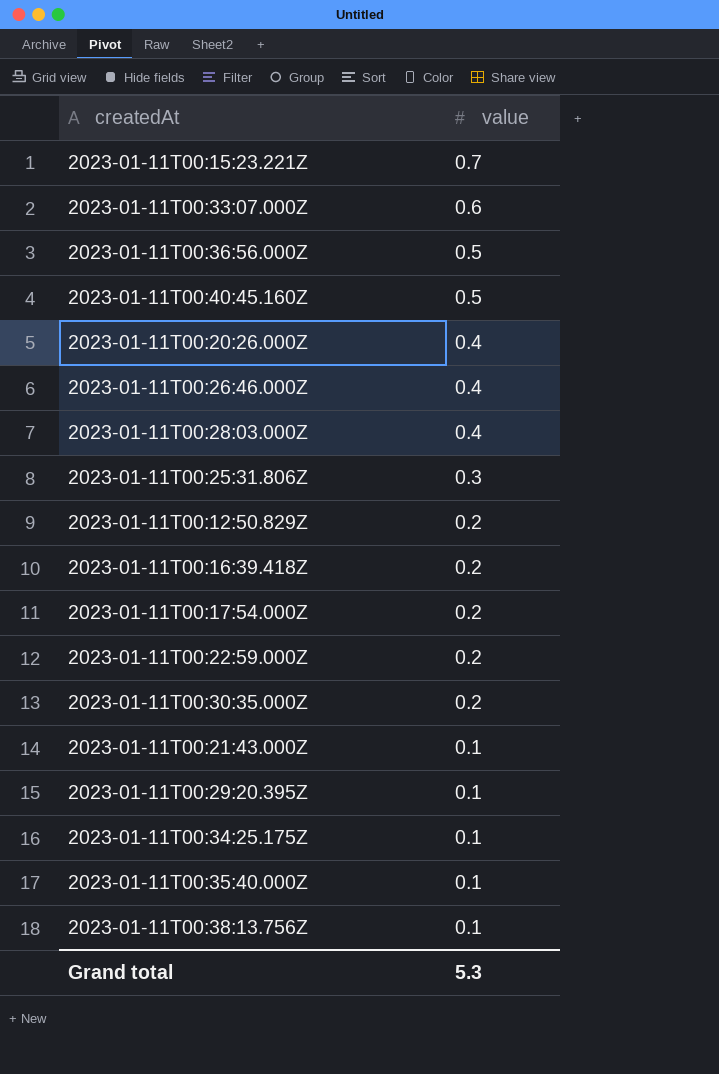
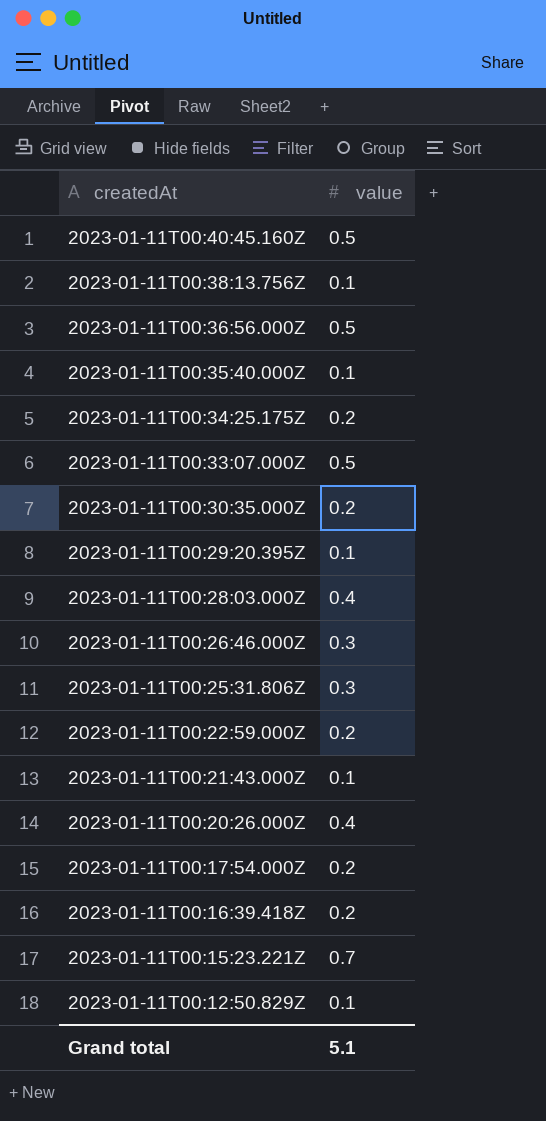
row order: value descending -> createdAt descending
2023-01-11T00:34:25.175Z | value: 0.1 -> 0.2
2023-01-11T00:33:07.000Z | value: 0.6 -> 0.5
2023-01-11T00:26:46.000Z | value: 0.4 -> 0.3
2023-01-11T00:12:50.829Z | value: 0.2 -> 0.1
Grand total | value: 5.3 -> 5.1

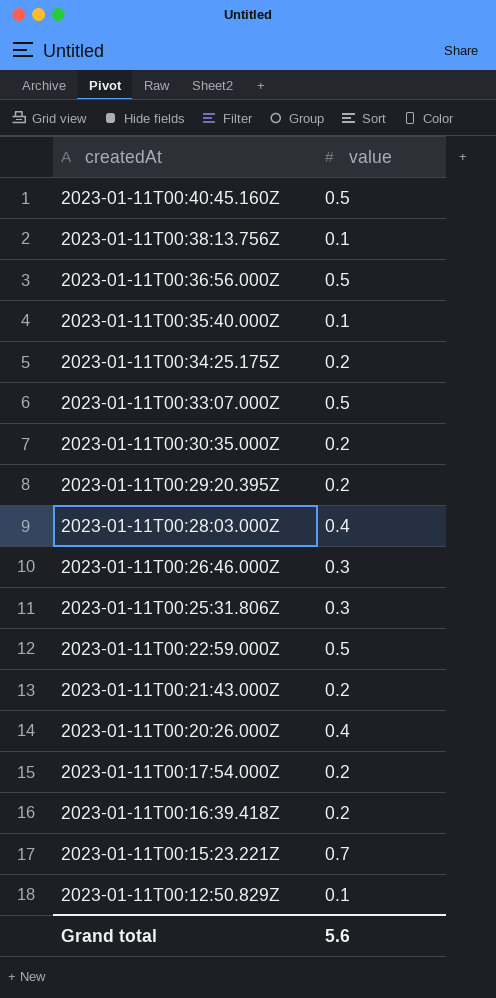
2023-01-11T00:29:20.395Z | value: 0.1 -> 0.2
2023-01-11T00:22:59.000Z | value: 0.2 -> 0.5
2023-01-11T00:21:43.000Z | value: 0.1 -> 0.2
Grand total | value: 5.1 -> 5.6

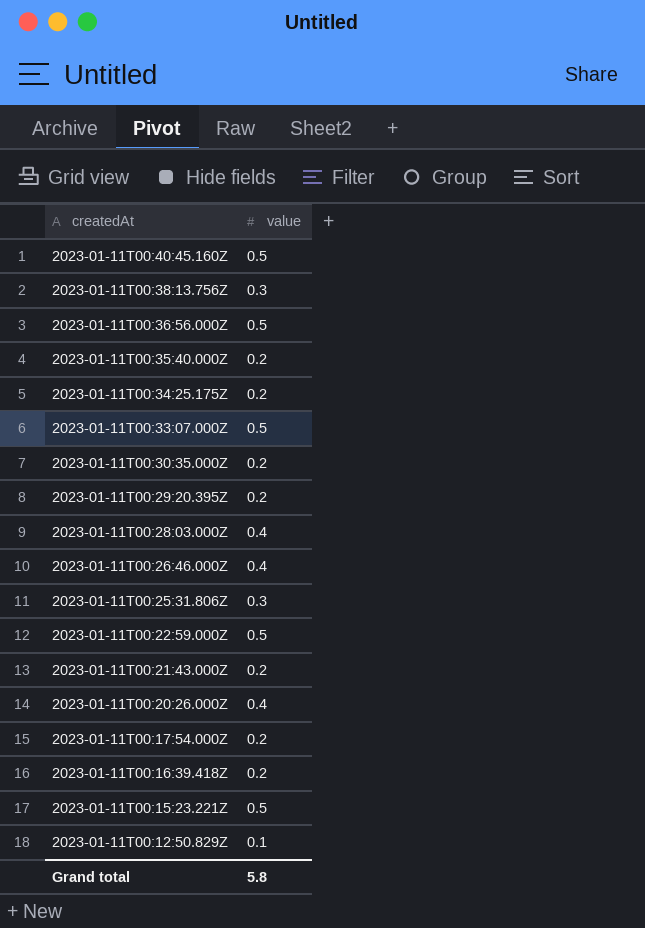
2023-01-11T00:38:13.756Z | value: 0.1 -> 0.3
2023-01-11T00:35:40.000Z | value: 0.1 -> 0.2
2023-01-11T00:26:46.000Z | value: 0.3 -> 0.4
2023-01-11T00:15:23.221Z | value: 0.7 -> 0.5
Grand total | value: 5.6 -> 5.8

